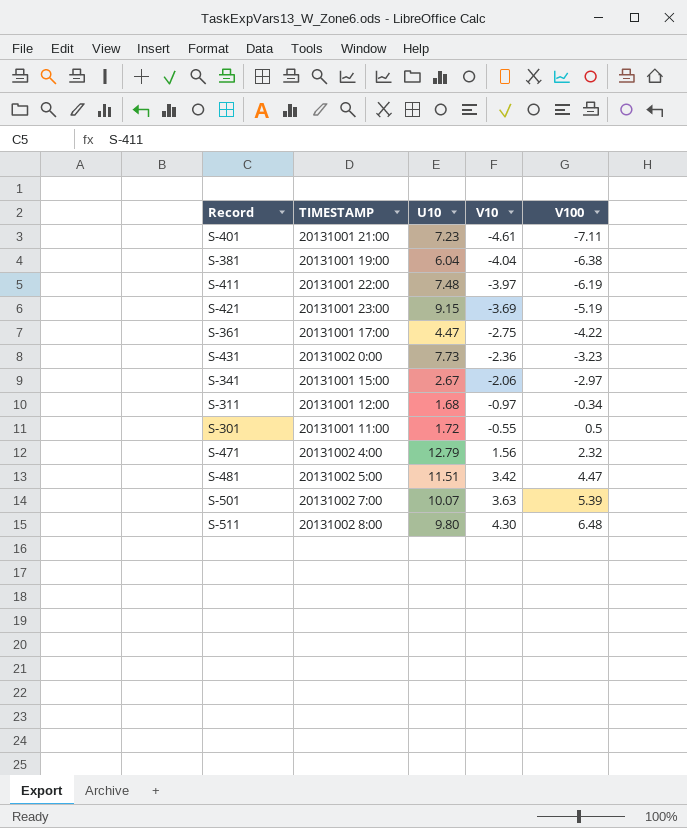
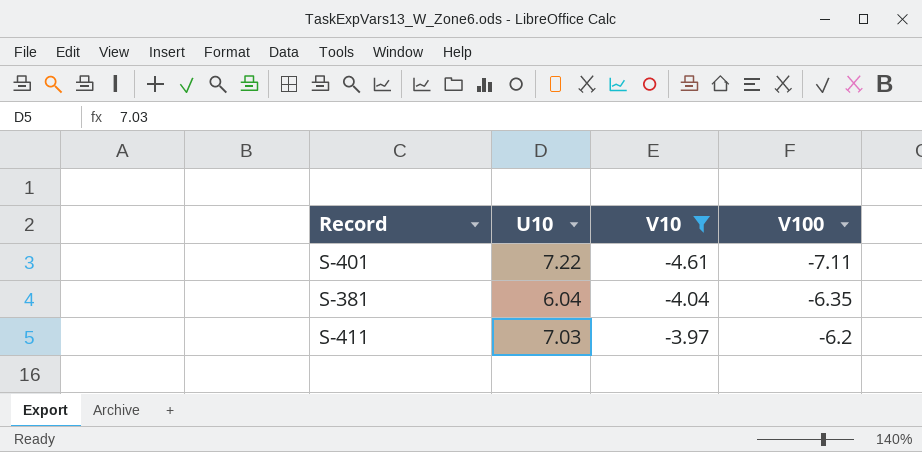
filter: none -> V10 <= -3.97
column TIMESTAMP | position: 2 -> none
S-401 | U10: 7.23 -> 7.22
S-381 | V100: -6.38 -> -6.35
S-411 | U10: 7.48 -> 7.03
S-411 | V100: -6.19 -> -6.2

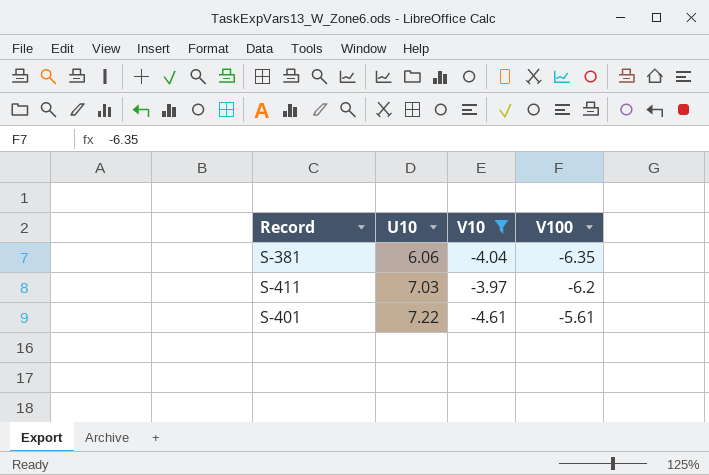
row order: V10 ascending -> U10 ascending
S-381 | U10: 6.04 -> 6.06
S-401 | V100: -7.11 -> -5.61

